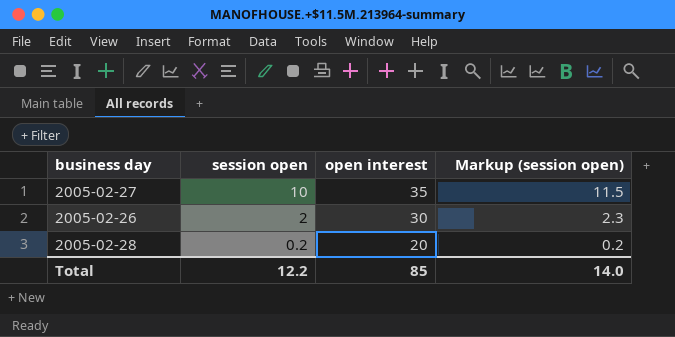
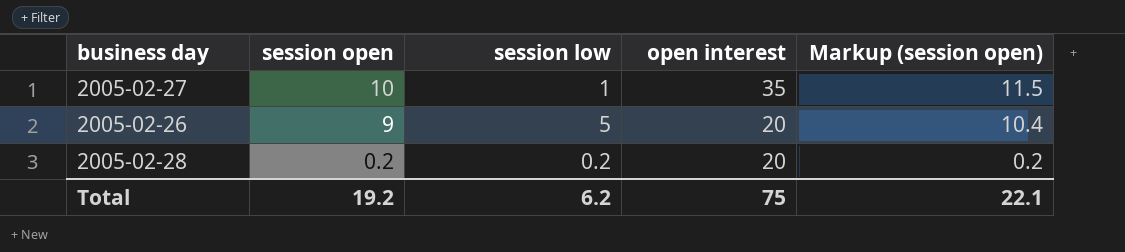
column session low | position: none -> 3
2005-02-26 | session open: 2 -> 9
2005-02-26 | open interest: 30 -> 20
2005-02-26 | Markup (session open): 2.3 -> 10.4
Total | session open: 12.2 -> 19.2
Total | open interest: 85 -> 75
Total | Markup (session open): 14.0 -> 22.1

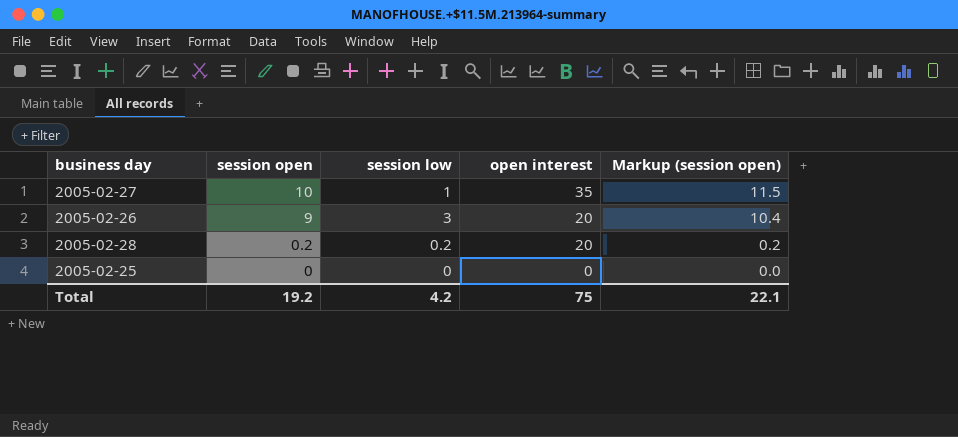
2005-02-26 | session low: 5 -> 3
row 2005-02-25: none -> 0 | 0 | 0 | 0.0
Total | session low: 6.2 -> 4.2

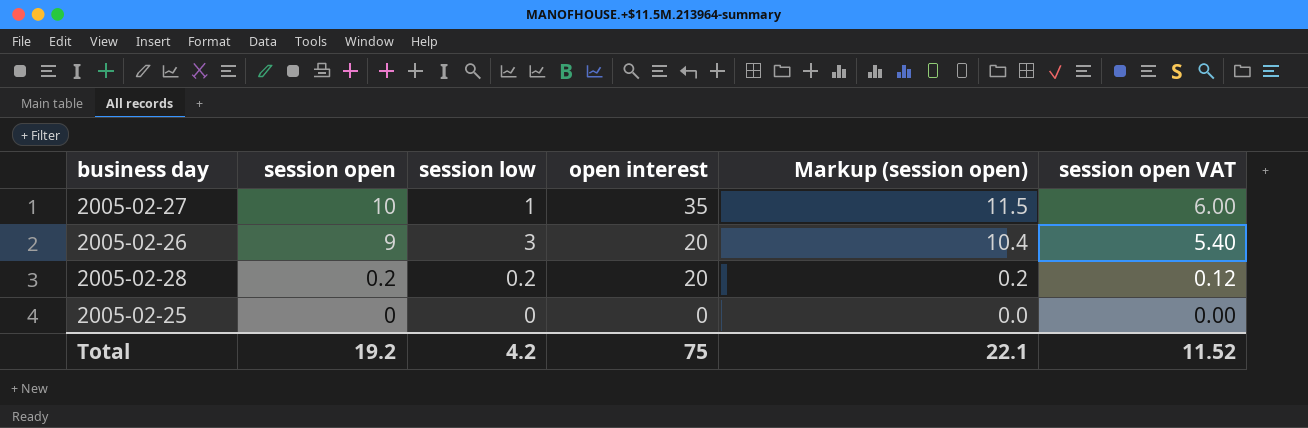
column session open VAT | formula: none -> [session open] * 0.6

